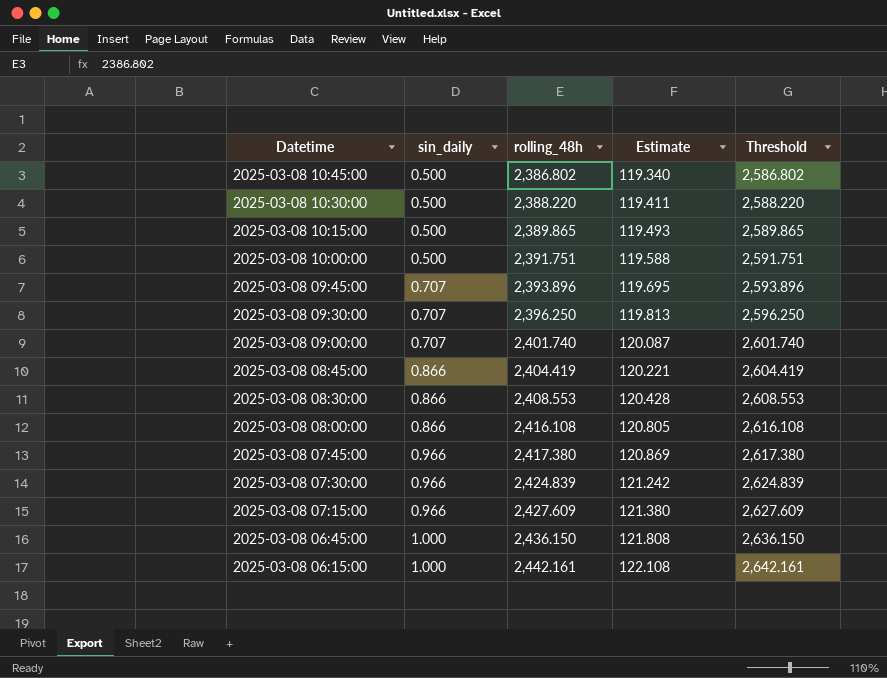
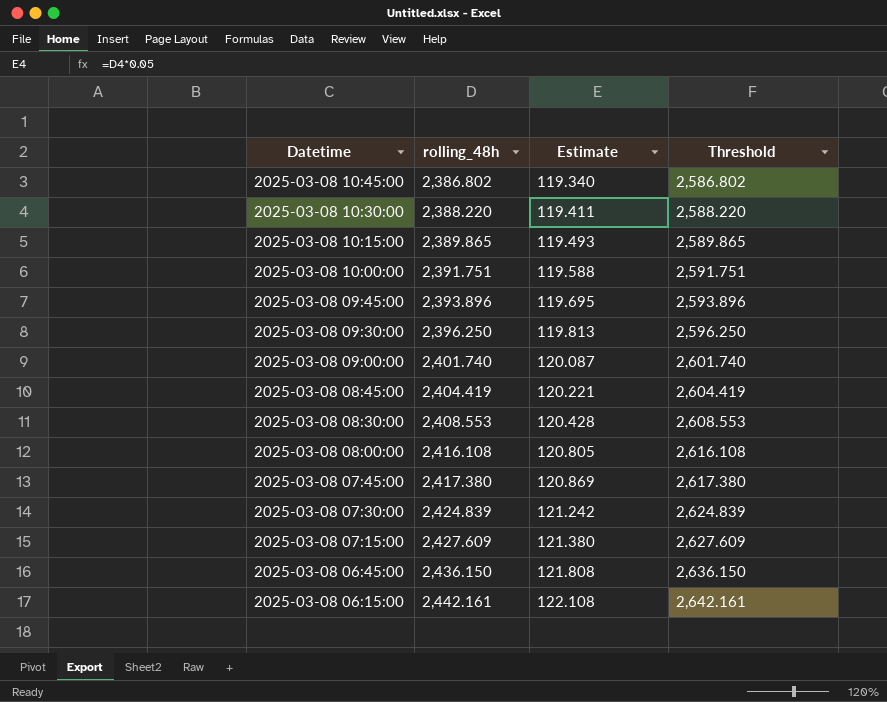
column sin_daily | position: 2 -> none

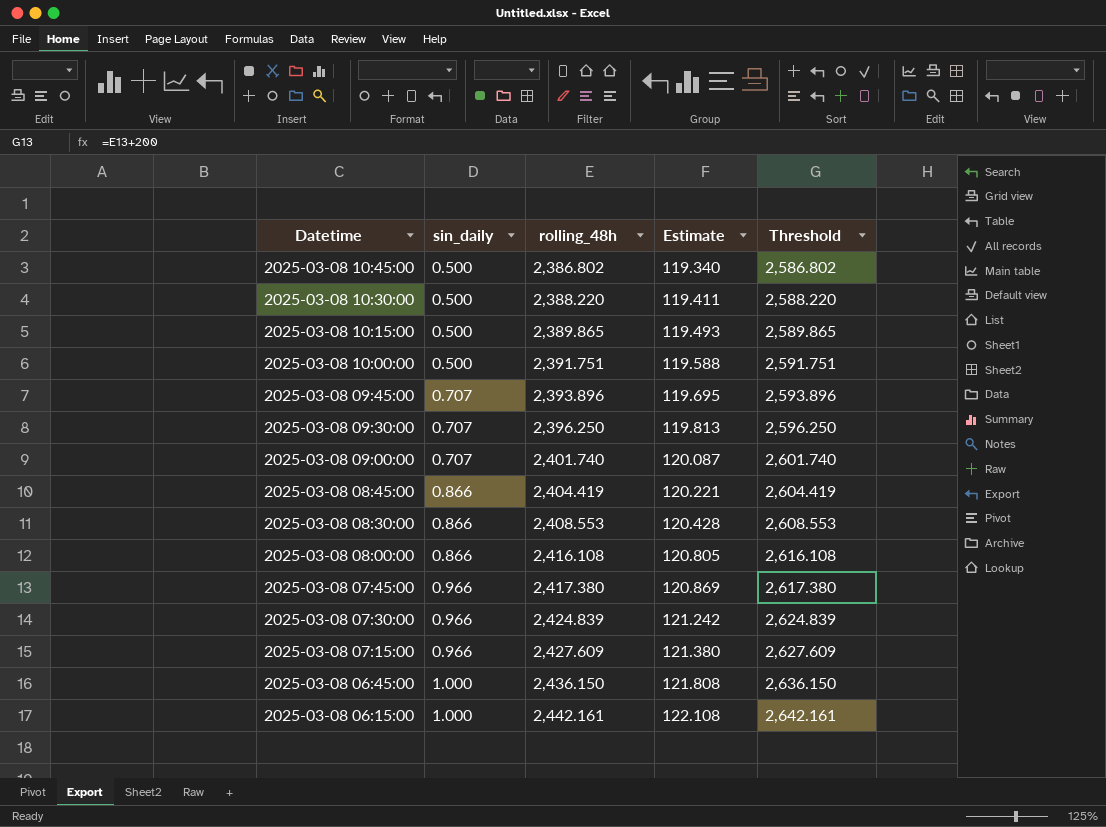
column sin_daily | position: none -> 2

